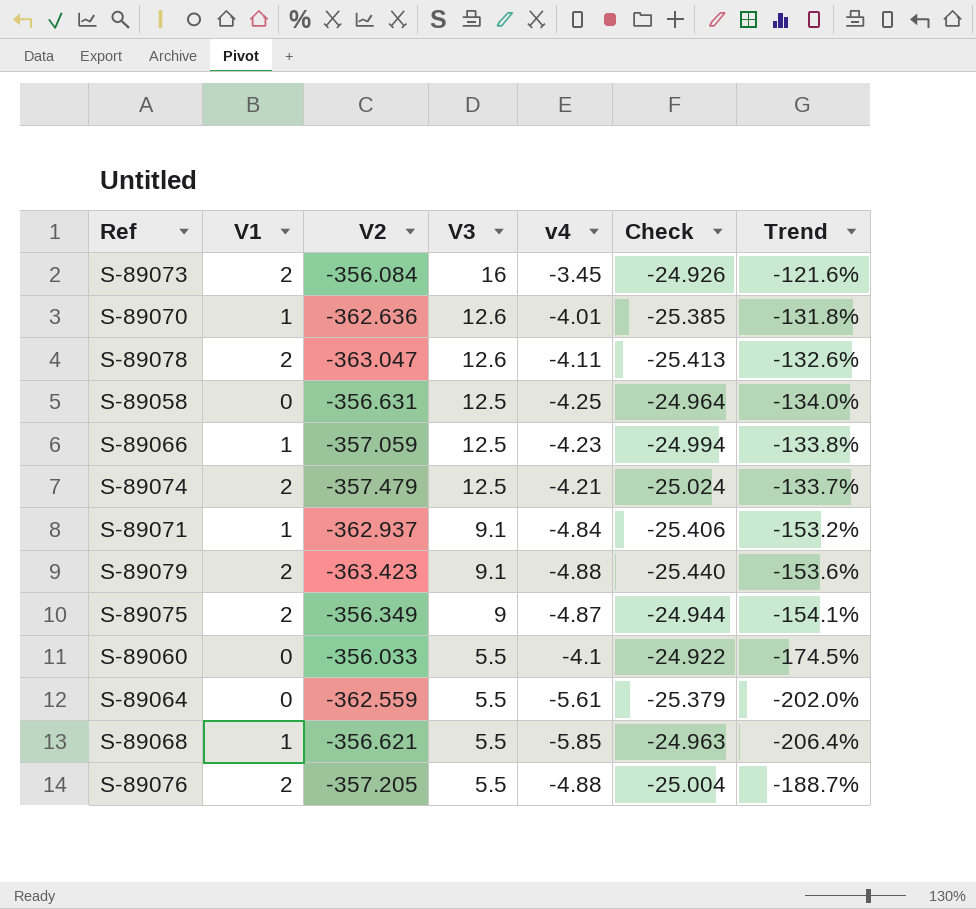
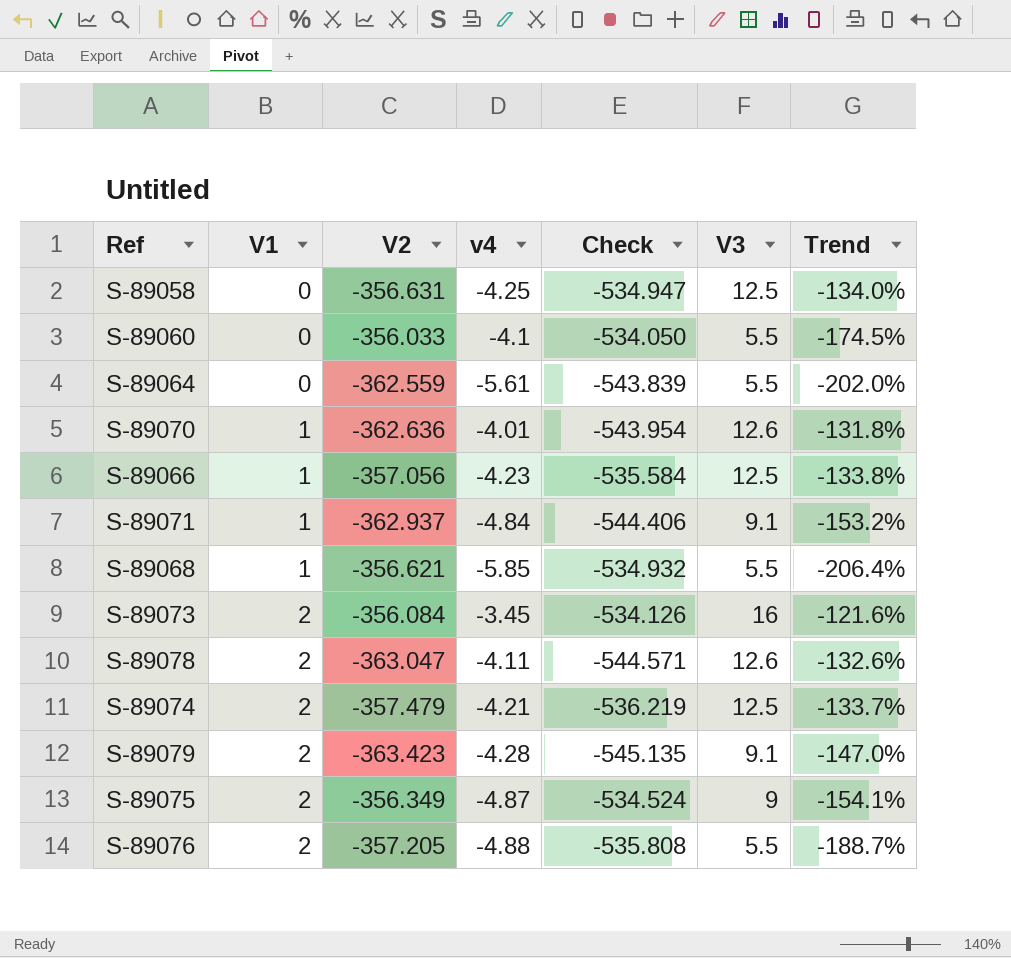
row order: V3 descending -> V1 ascending
column Check | formula: [V2] * 0.07 -> [V2] * 1.5
column V3 | position: 4 -> 6
S-89066 | V2: -357.059 -> -357.056
S-89079 | v4: -4.88 -> -4.28
S-89079 | Trend: -153.6% -> -147.0%

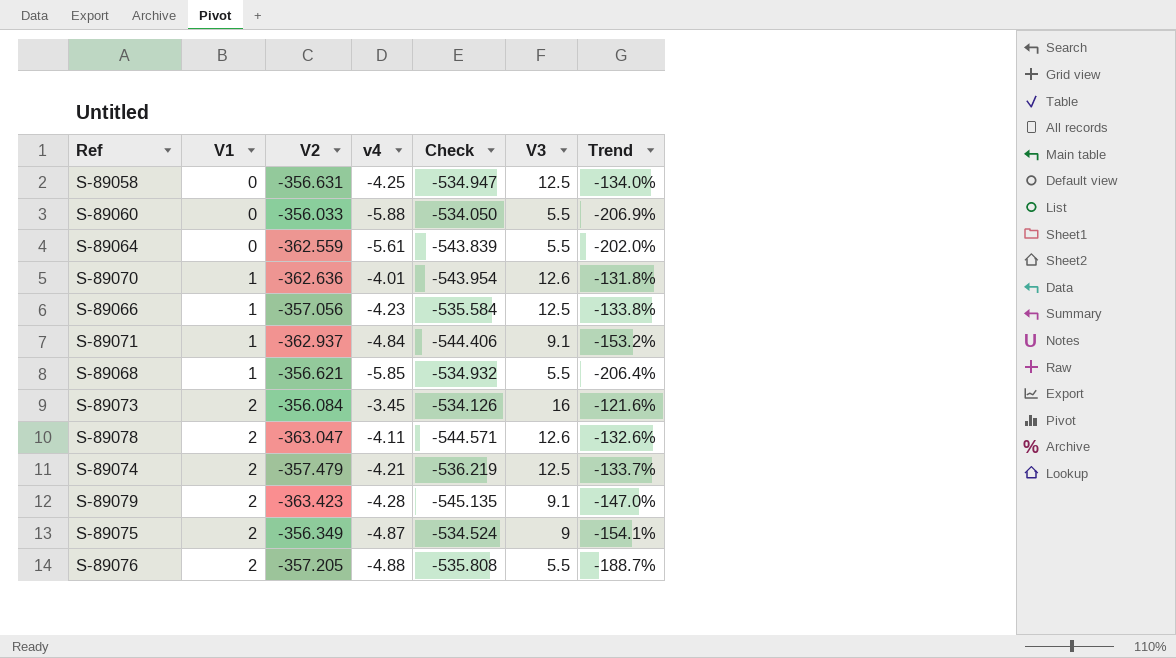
S-89060 | v4: -4.1 -> -5.88
S-89060 | Trend: -174.5% -> -206.9%

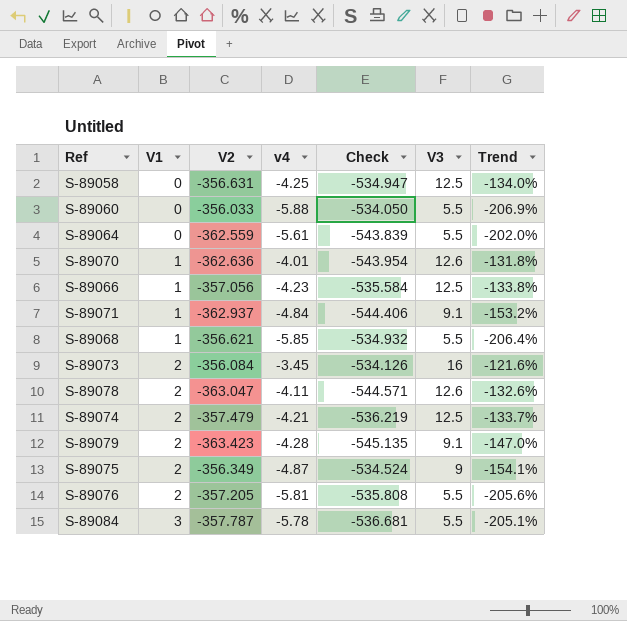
S-89076 | v4: -4.88 -> -5.81
S-89076 | Trend: -188.7% -> -205.6%
row S-89084: none -> 3 | -357.787 | -5.78 | -536.681 | 5.5 | -205.1%

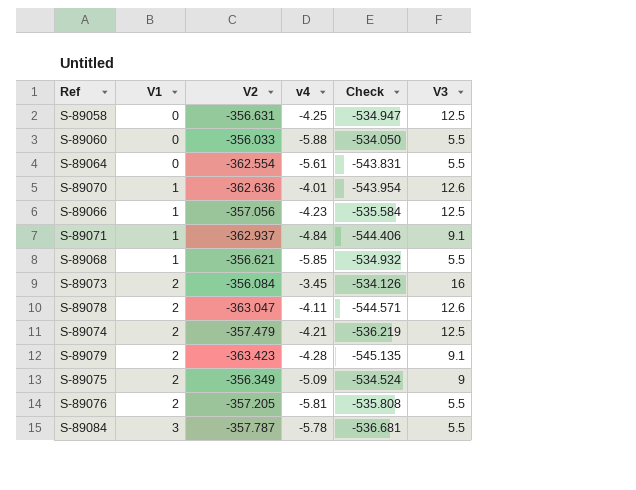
column Trend | formula: ([v4] - [V3]) / [V3] -> none
S-89064 | V2: -362.559 -> -362.554
S-89064 | Check: -543.839 -> -543.831
S-89075 | v4: -4.87 -> -5.09

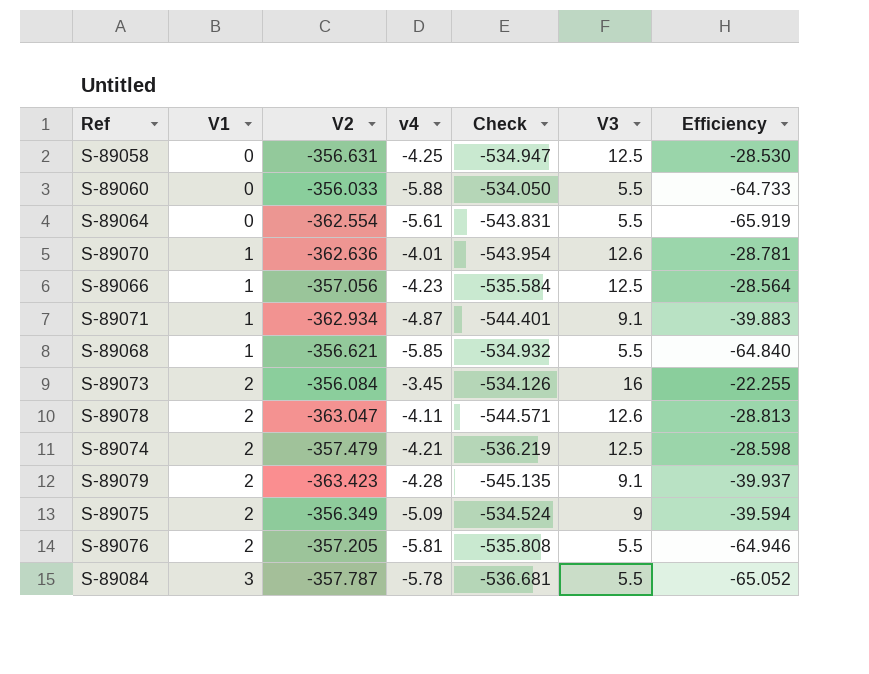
column Efficiency | formula: none -> [V2] / [V3]
S-89071 | V2: -362.937 -> -362.934
S-89071 | v4: -4.84 -> -4.87
S-89071 | Check: -544.406 -> -544.401

